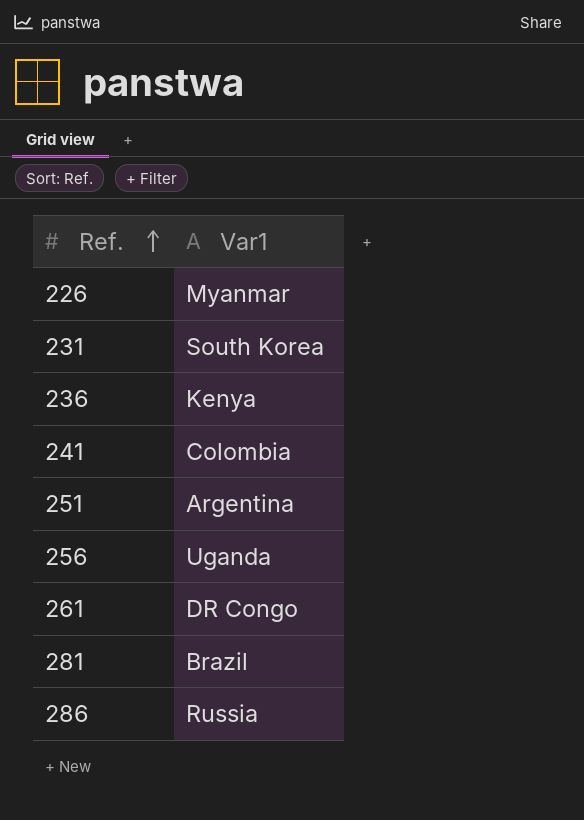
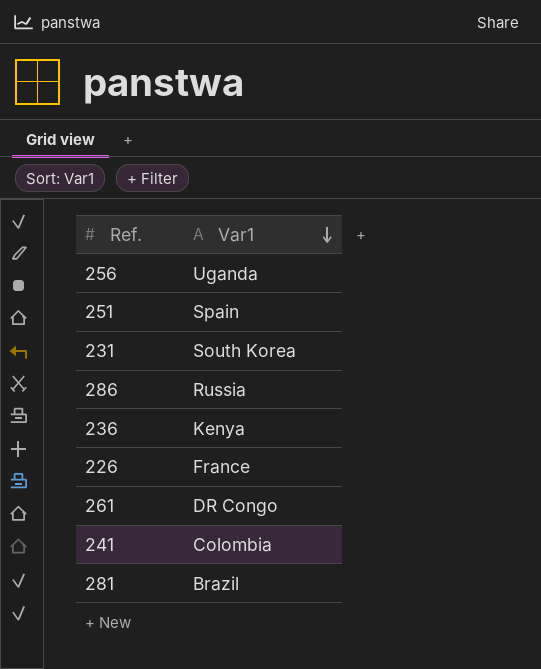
row order: Ref. ascending -> Var1 descending
251 | Var1: Argentina -> Spain
226 | Var1: Myanmar -> France

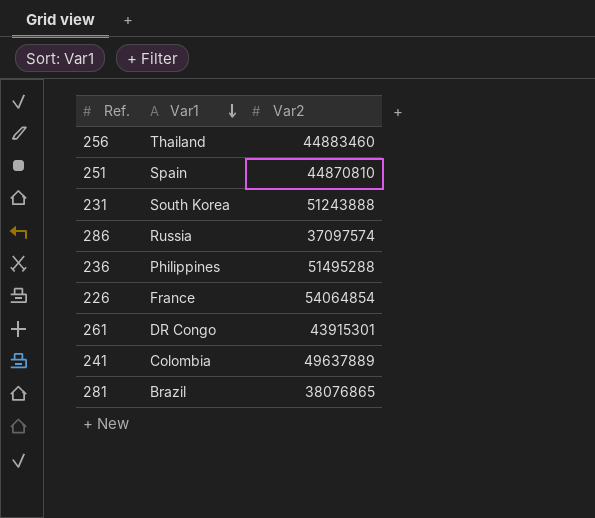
column Var2 | position: none -> 3
256 | Var1: Uganda -> Thailand
236 | Var1: Kenya -> Philippines

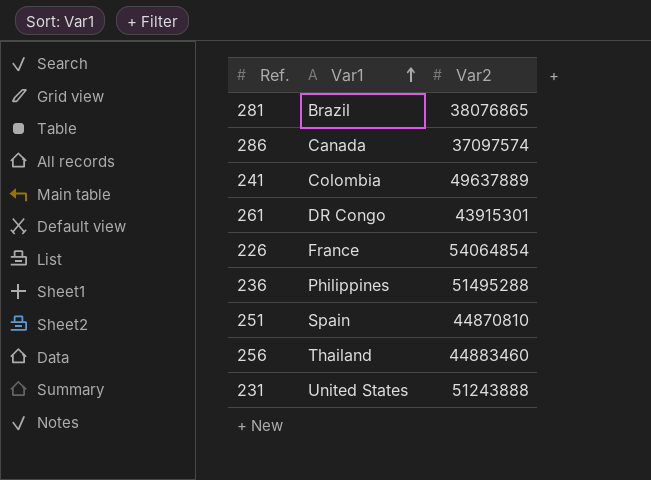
row order: Var1 descending -> Var1 ascending
286 | Var1: Russia -> Canada
231 | Var1: South Korea -> United States

